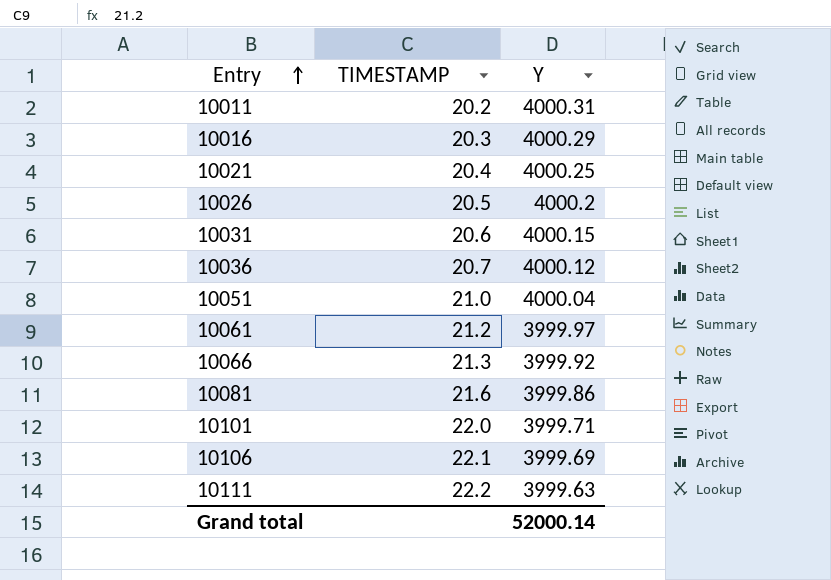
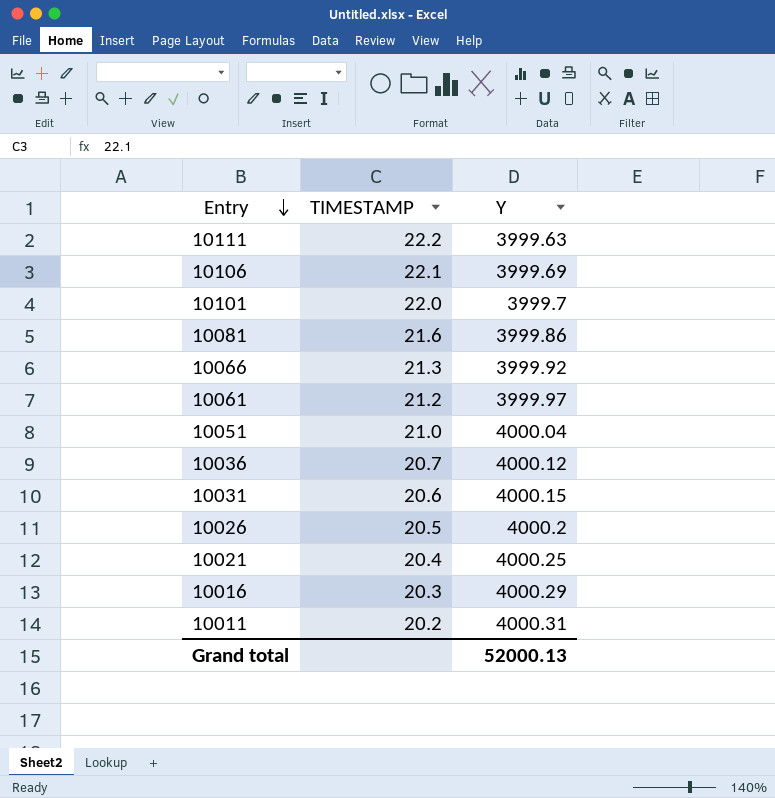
row order: Entry ascending -> Entry descending
10101 | Y: 3999.71 -> 3999.7
Grand total | Y: 52000.14 -> 52000.13

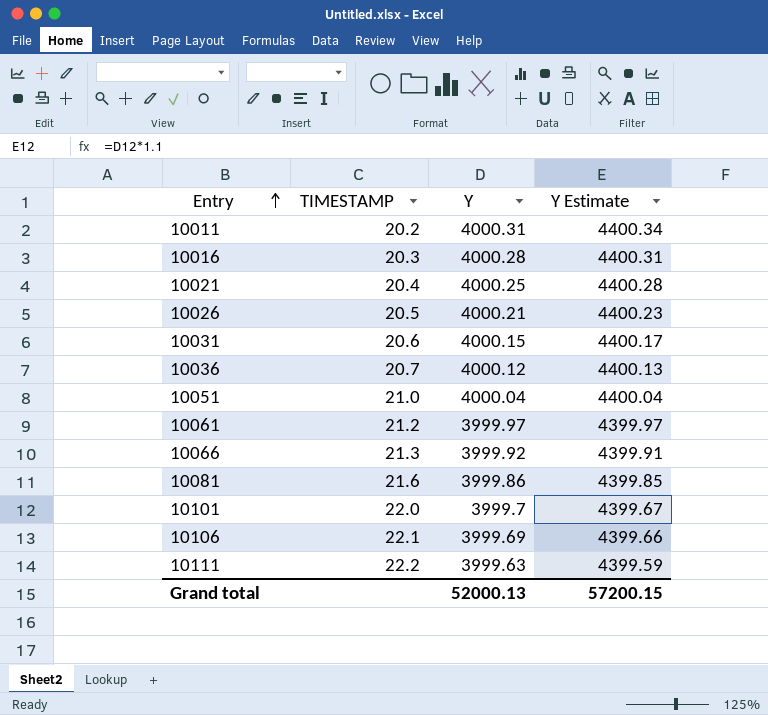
row order: Entry descending -> Entry ascending
column Y Estimate | formula: none -> [Y] * 1.1
10016 | Y: 4000.29 -> 4000.28
10026 | Y: 4000.2 -> 4000.21

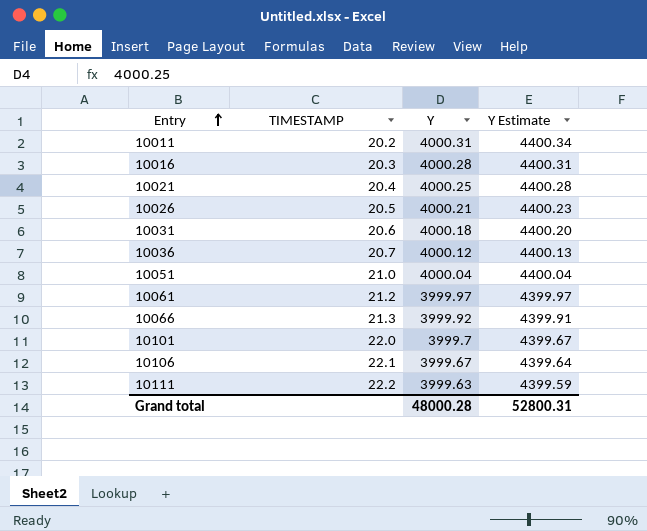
row 10081: 21.6 | 3999.86 | 4399.85 -> none
10031 | Y: 4000.15 -> 4000.18
10031 | Y Estimate: 4400.17 -> 4400.20
10106 | Y: 3999.69 -> 3999.67
10106 | Y Estimate: 4399.66 -> 4399.64
Grand total | Y: 52000.13 -> 48000.28
Grand total | Y Estimate: 57200.15 -> 52800.31

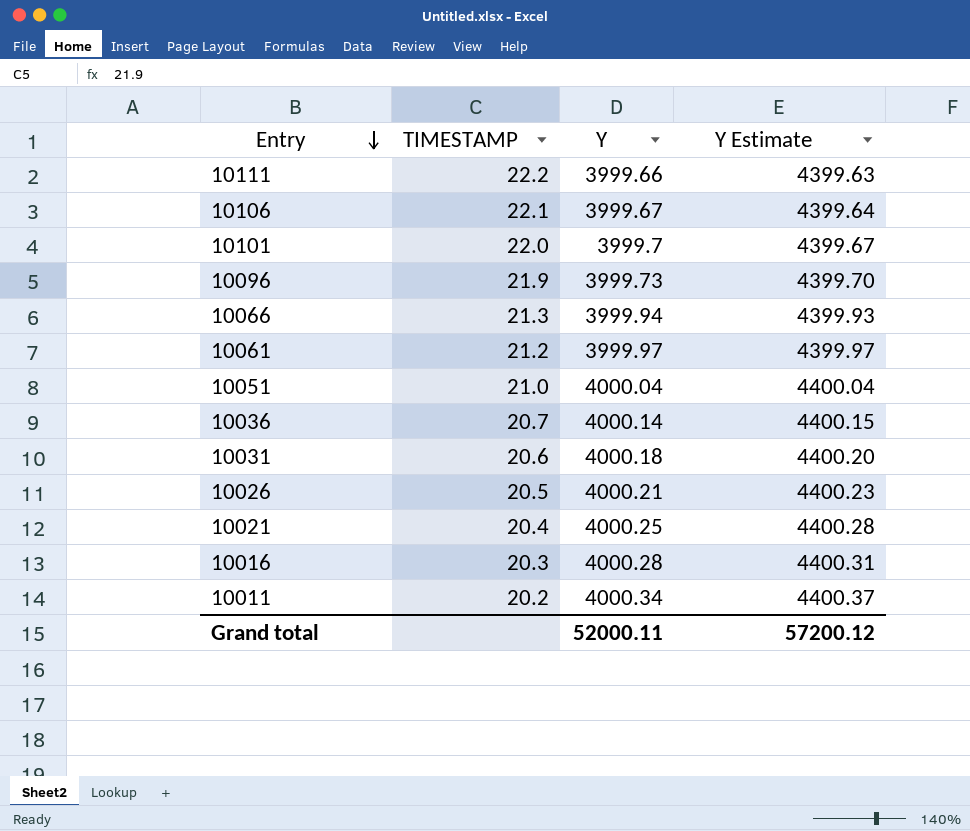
row order: Entry ascending -> Entry descending
10111 | Y: 3999.63 -> 3999.66
10111 | Y Estimate: 4399.59 -> 4399.63
row 10096: none -> 21.9 | 3999.73 | 4399.70
10066 | Y: 3999.92 -> 3999.94
10066 | Y Estimate: 4399.91 -> 4399.93
10036 | Y: 4000.12 -> 4000.14
10036 | Y Estimate: 4400.13 -> 4400.15
10011 | Y: 4000.31 -> 4000.34
10011 | Y Estimate: 4400.34 -> 4400.37
Grand total | Y: 48000.28 -> 52000.11
Grand total | Y Estimate: 52800.31 -> 57200.12

